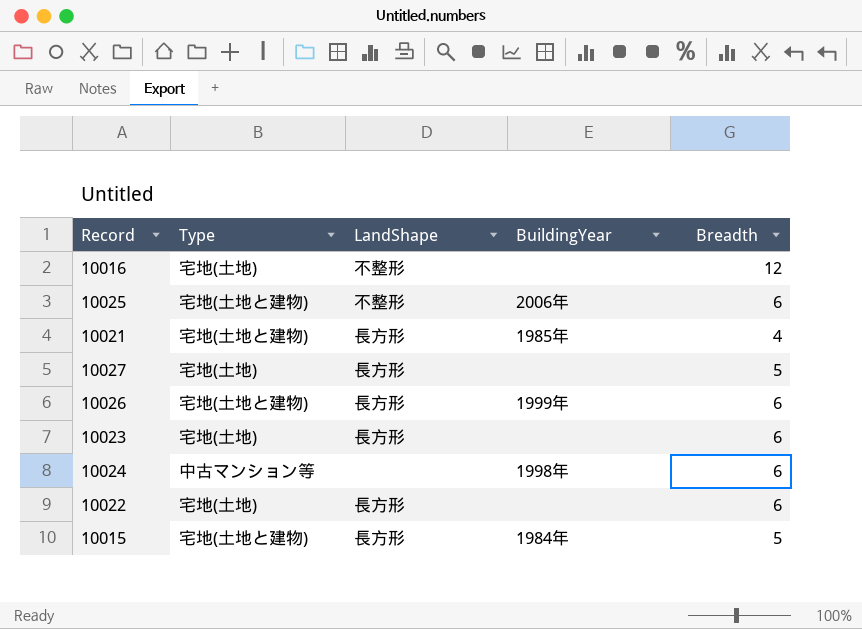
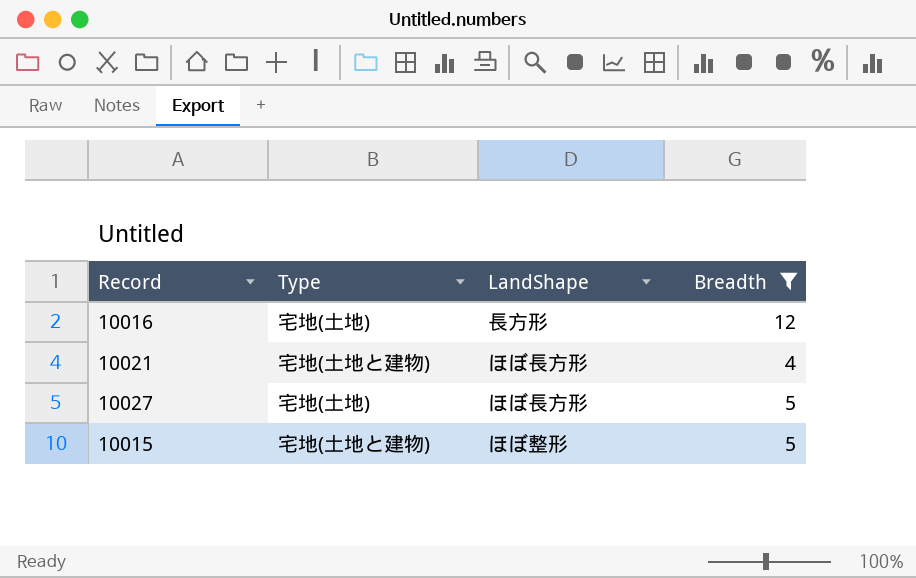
filter: none -> Breadth != 6
column BuildingYear | position: 4 -> none
10016 | LandShape: 不整形 -> 長方形
10021 | LandShape: 長方形 -> ほぼ長方形
10027 | LandShape: 長方形 -> ほぼ長方形
10015 | LandShape: 長方形 -> ほぼ整形

